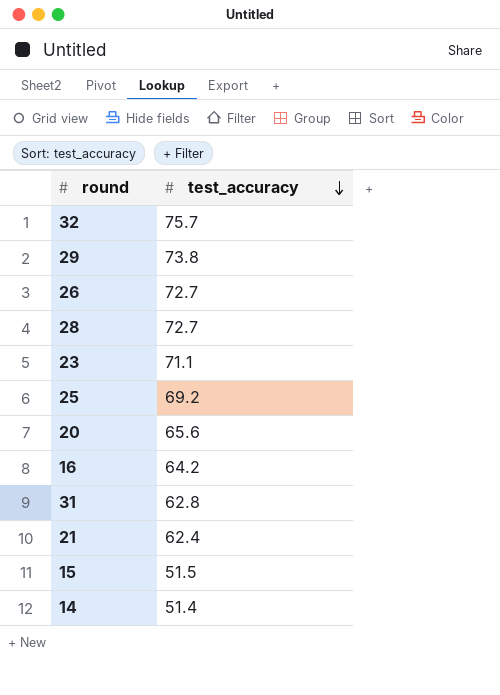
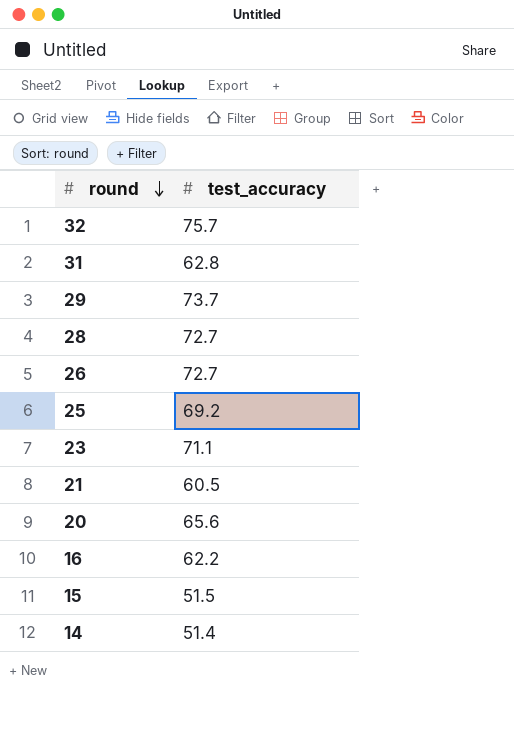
row order: test_accuracy descending -> round descending
29 | test_accuracy: 73.8 -> 73.7
21 | test_accuracy: 62.4 -> 60.5
16 | test_accuracy: 64.2 -> 62.2

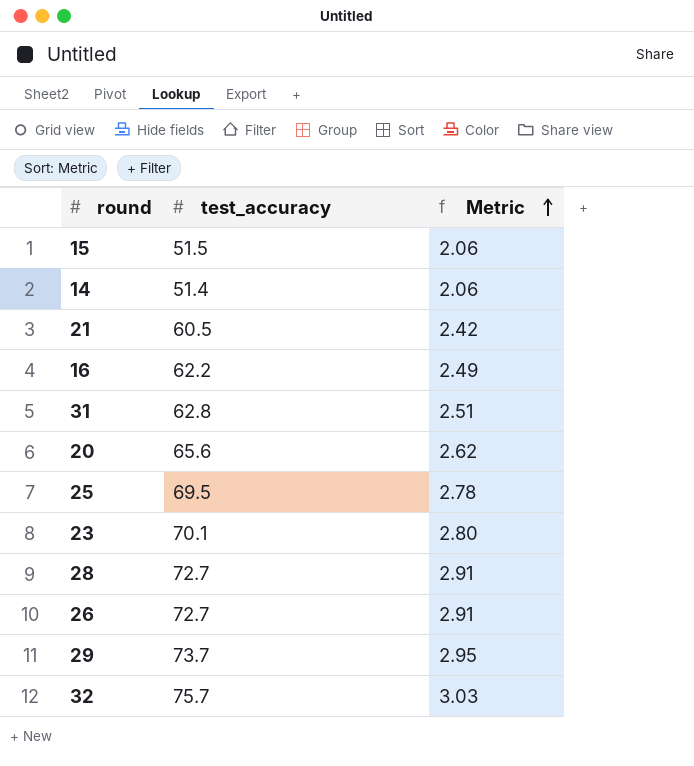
row order: round descending -> Metric ascending
column Metric | formula: none -> [test_accuracy] * 0.04
25 | test_accuracy: 69.2 -> 69.5
23 | test_accuracy: 71.1 -> 70.1

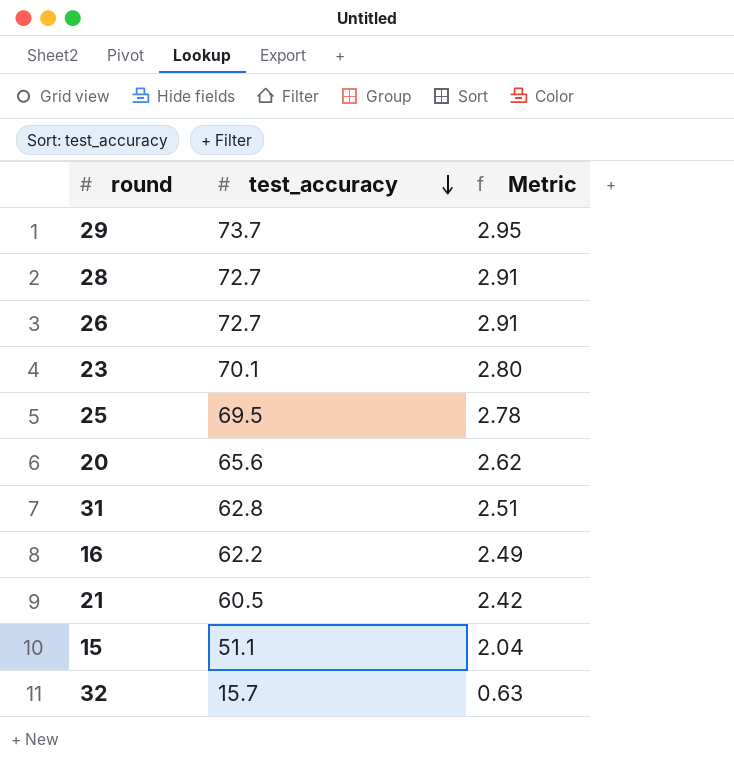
row order: Metric ascending -> test_accuracy descending
row 14: 51.4 | 2.06 -> none
15 | test_accuracy: 51.5 -> 51.1
15 | Metric: 2.06 -> 2.04
32 | test_accuracy: 75.7 -> 15.7
32 | Metric: 3.03 -> 0.63

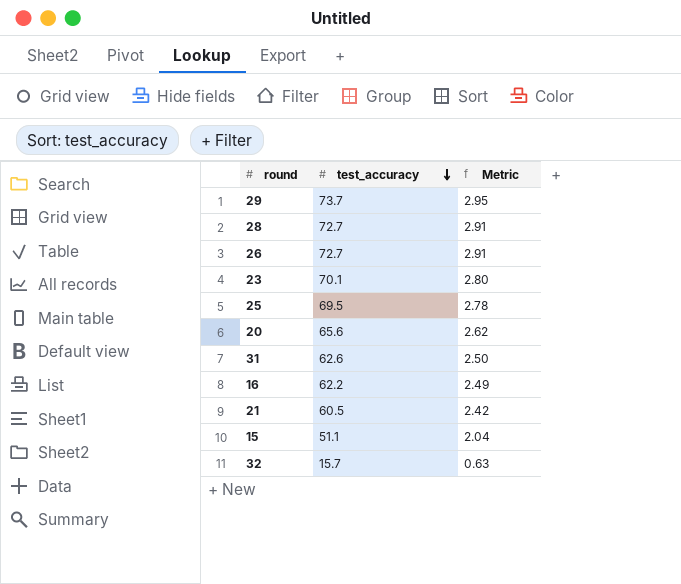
31 | test_accuracy: 62.8 -> 62.6
31 | Metric: 2.51 -> 2.50

